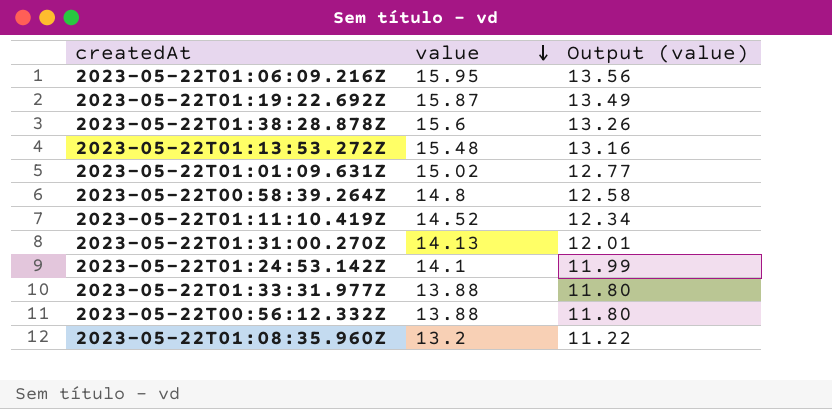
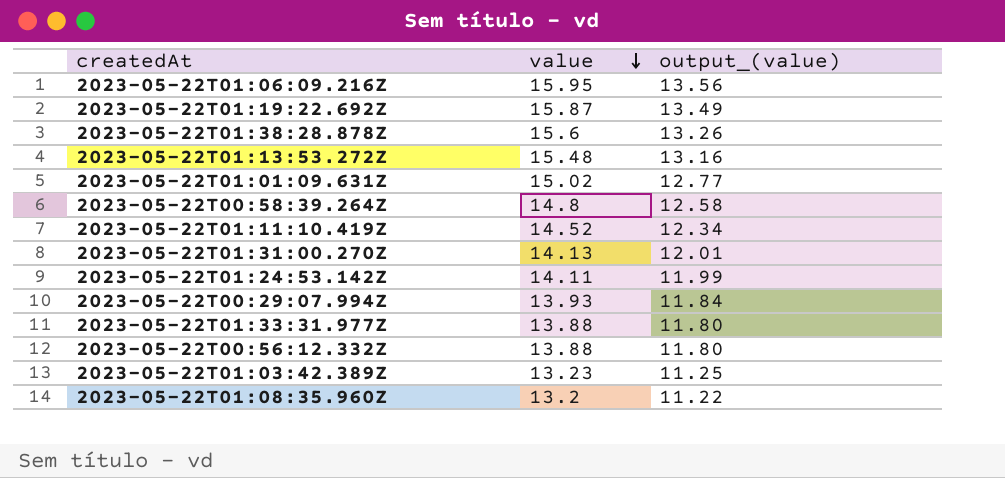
column name: Output (value) -> output_(value)
2023-05-22T01:24:53.142Z | value: 14.1 -> 14.11
row 2023-05-22T00:29:07.994Z: none -> 13.93 | 11.84
row 2023-05-22T01:03:42.389Z: none -> 13.23 | 11.25

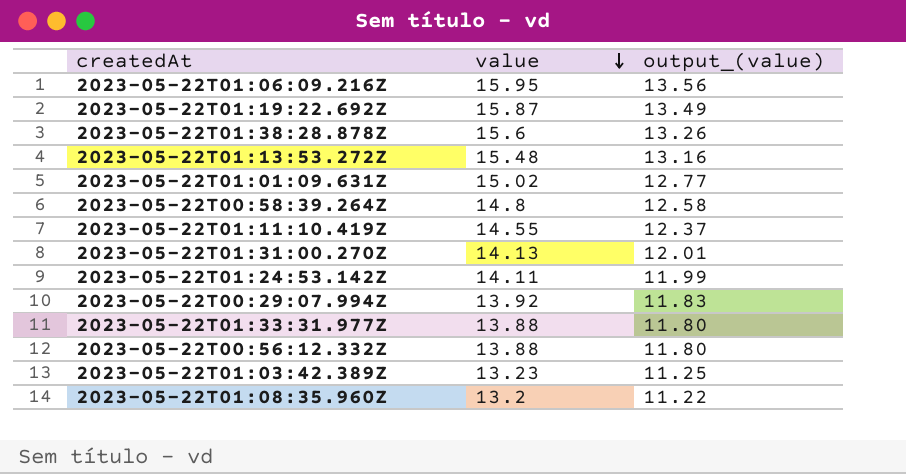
2023-05-22T01:11:10.419Z | value: 14.52 -> 14.55
2023-05-22T01:11:10.419Z | output_(value): 12.34 -> 12.37
2023-05-22T00:29:07.994Z | value: 13.93 -> 13.92
2023-05-22T00:29:07.994Z | output_(value): 11.84 -> 11.83

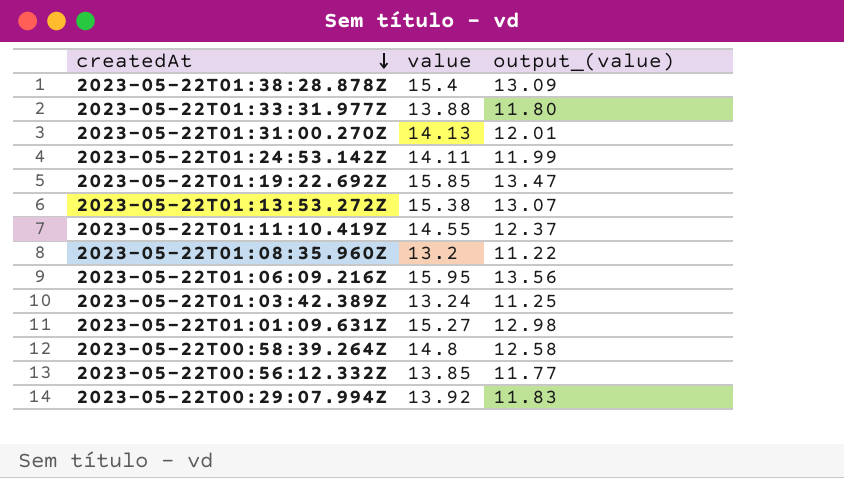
row order: value descending -> createdAt descending
2023-05-22T01:38:28.878Z | value: 15.6 -> 15.4
2023-05-22T01:38:28.878Z | output_(value): 13.26 -> 13.09
2023-05-22T01:19:22.692Z | value: 15.87 -> 15.85
2023-05-22T01:19:22.692Z | output_(value): 13.49 -> 13.47
2023-05-22T01:13:53.272Z | value: 15.48 -> 15.38
2023-05-22T01:13:53.272Z | output_(value): 13.16 -> 13.07
2023-05-22T01:03:42.389Z | value: 13.23 -> 13.24
2023-05-22T01:01:09.631Z | value: 15.02 -> 15.27
2023-05-22T01:01:09.631Z | output_(value): 12.77 -> 12.98
2023-05-22T00:56:12.332Z | value: 13.88 -> 13.85
2023-05-22T00:56:12.332Z | output_(value): 11.80 -> 11.77

